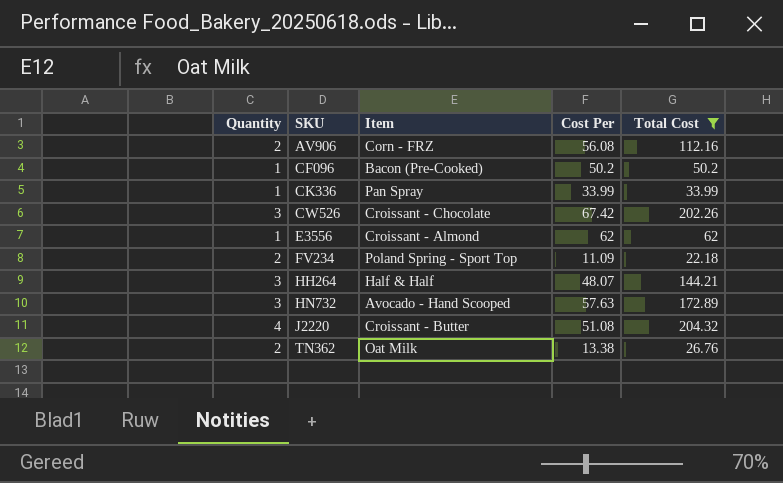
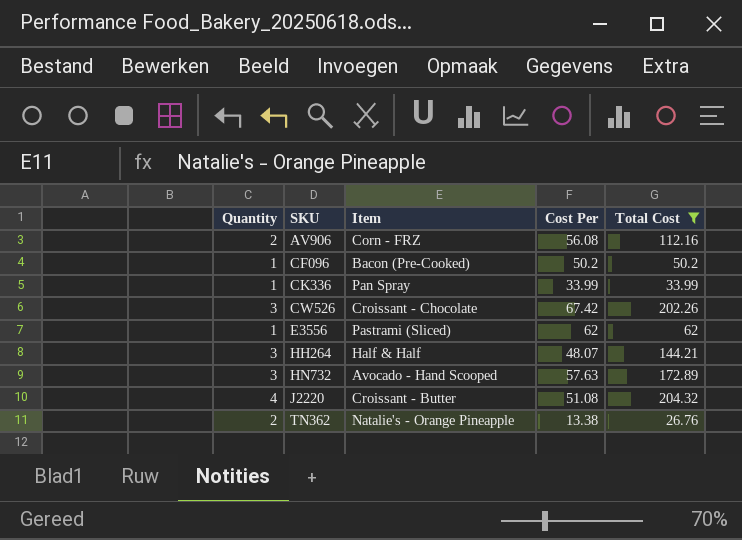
row FV234: 2 | Poland Spring - Sport Top | 11.09 | 22.18 -> none
E3556 | Item: Croissant - Almond -> Pastrami (Sliced)
TN362 | Item: Oat Milk -> Natalie's - Orange Pineapple

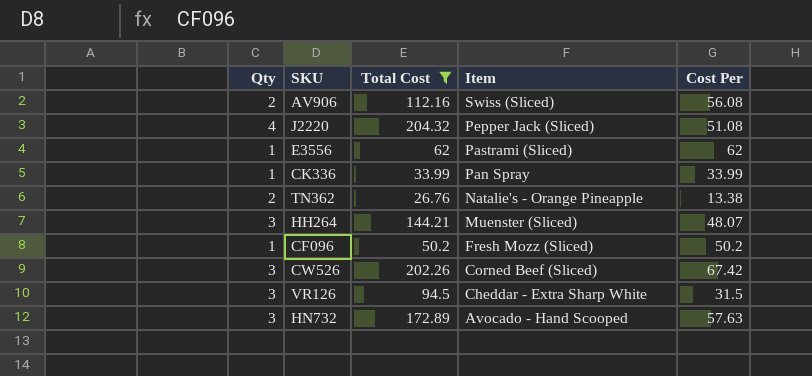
row order: SKU ascending -> Item descending
column name: Quantity -> Qty
column Total Cost | position: 5 -> 3
AV906 | Item: Corn - FRZ -> Swiss (Sliced)
J2220 | Item: Croissant - Butter -> Pepper Jack (Sliced)
HH264 | Item: Half & Half -> Muenster (Sliced)
CF096 | Item: Bacon (Pre-Cooked) -> Fresh Mozz (Sliced)
CW526 | Item: Croissant - Chocolate -> Corned Beef (Sliced)
row VR126: none -> 3 | 94.5 | Cheddar - Extra Sharp White | 31.5

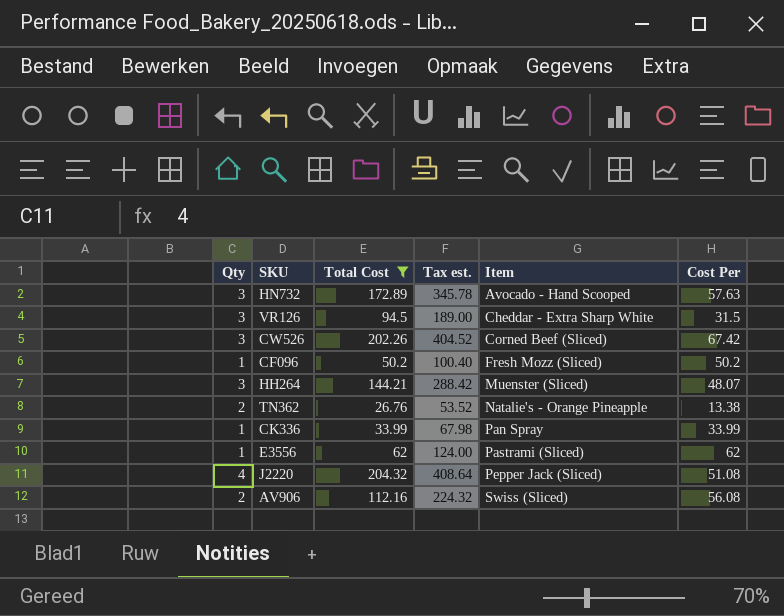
row order: Item descending -> Item ascending
column Tax est. | formula: none -> [Total Cost] * 2

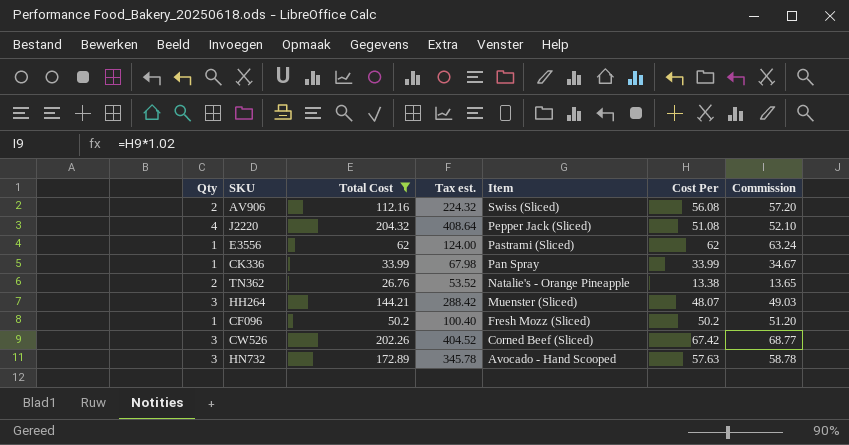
row order: Item ascending -> Item descending
column Commission | formula: none -> [Cost Per] * 1.02
row VR126: 3 | 94.5 | 189.00 | Cheddar - Extra Sharp White | 31.5 -> none

